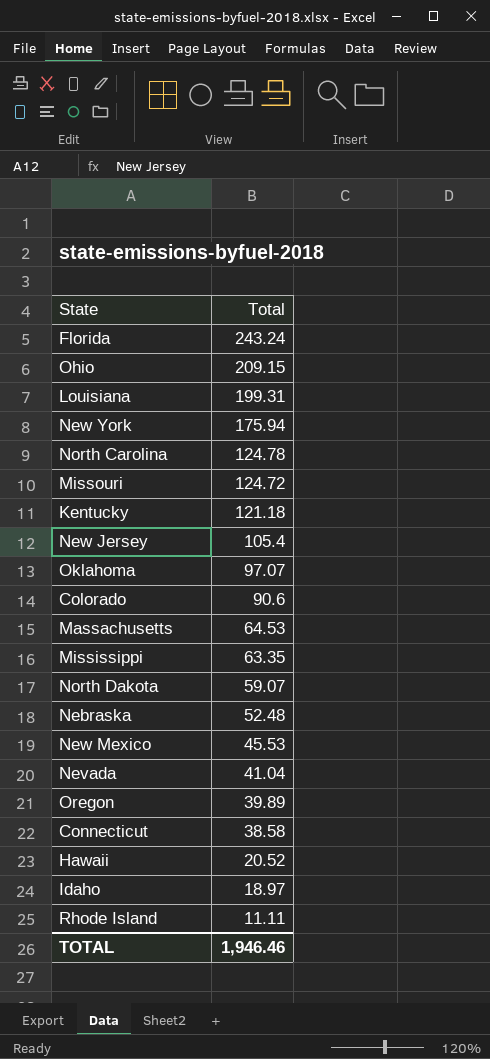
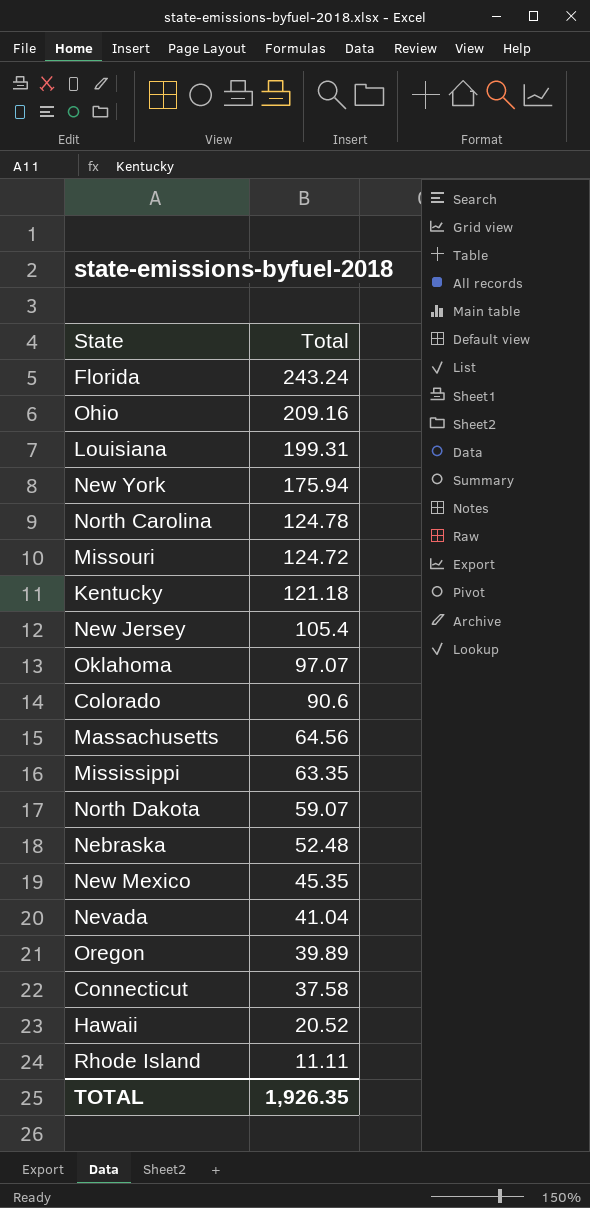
row Idaho: 18.97 -> none
Ohio | Total: 209.15 -> 209.16
Massachusetts | Total: 64.53 -> 64.56
New Mexico | Total: 45.53 -> 45.35
Connecticut | Total: 38.58 -> 37.58
TOTAL | Total: 1,946.46 -> 1,926.35

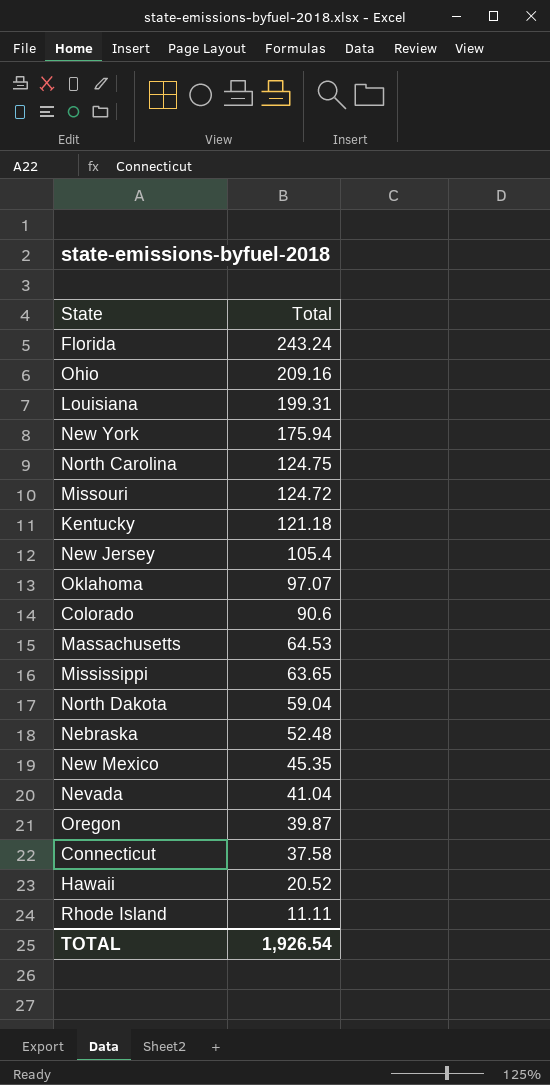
North Carolina | Total: 124.78 -> 124.75
Massachusetts | Total: 64.56 -> 64.53
Mississippi | Total: 63.35 -> 63.65
North Dakota | Total: 59.07 -> 59.04
Oregon | Total: 39.89 -> 39.87
TOTAL | Total: 1,926.35 -> 1,926.54

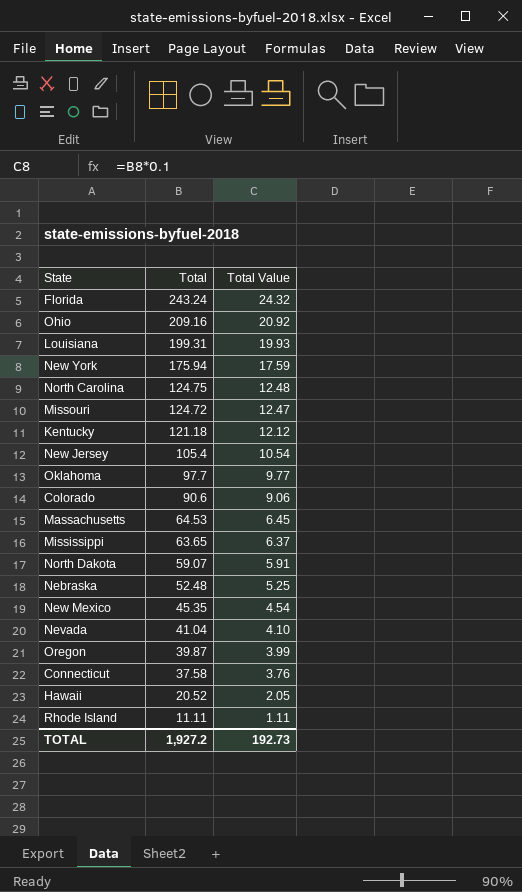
column Total Value | formula: none -> [Total] * 0.1
Oklahoma | Total: 97.07 -> 97.7
North Dakota | Total: 59.04 -> 59.07
TOTAL | Total: 1,926.54 -> 1,927.2

